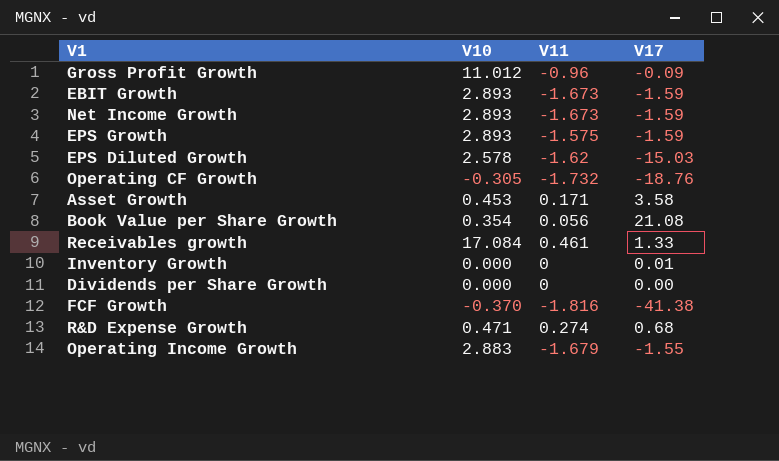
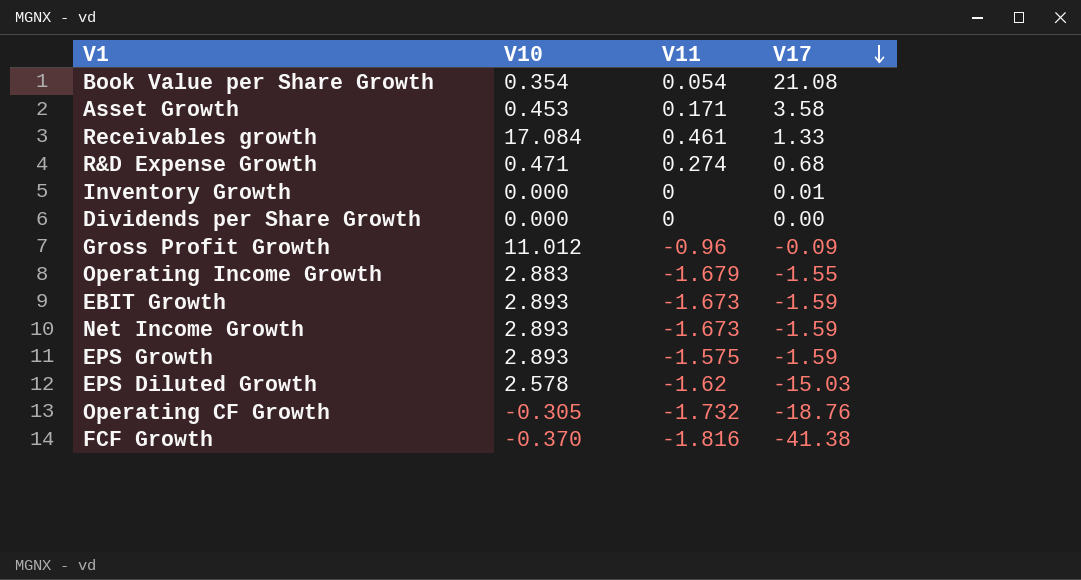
row order: none -> V17 descending
Book Value per Share Growth | V11: 0.056 -> 0.054

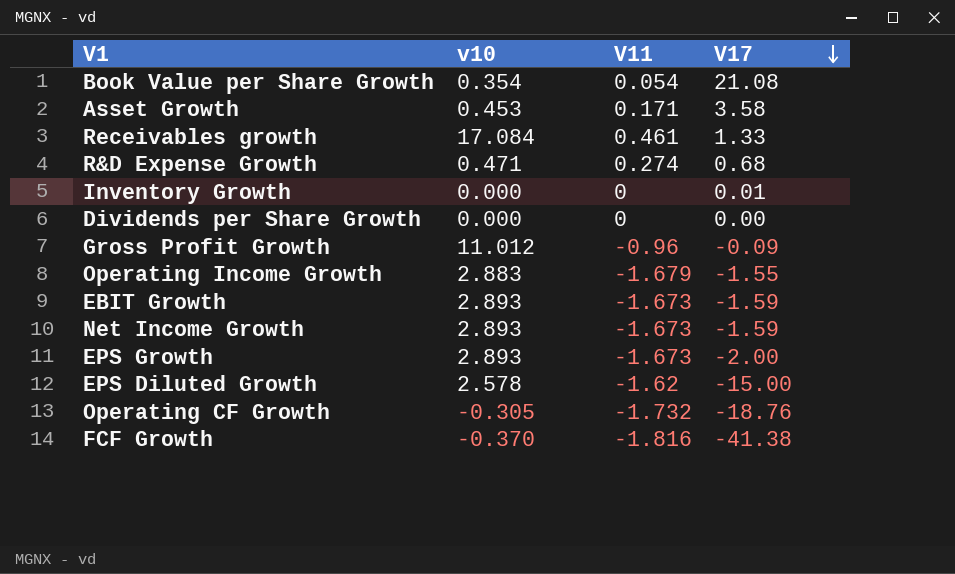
column name: V10 -> v10
EPS Growth | V11: -1.575 -> -1.673
EPS Growth | V17: -1.59 -> -2.00
EPS Diluted Growth | V17: -15.03 -> -15.00

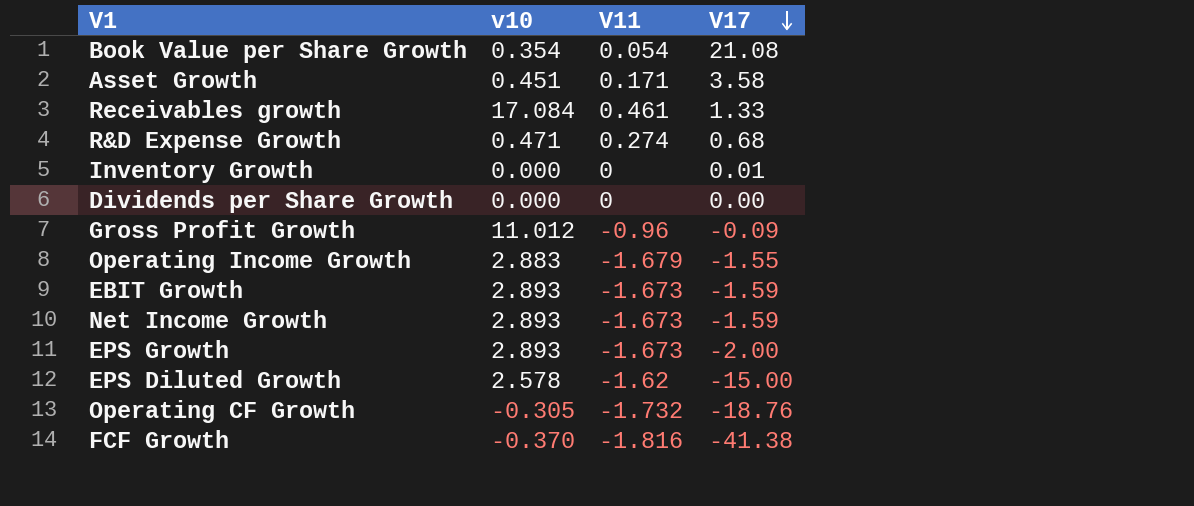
Asset Growth | v10: 0.453 -> 0.451

